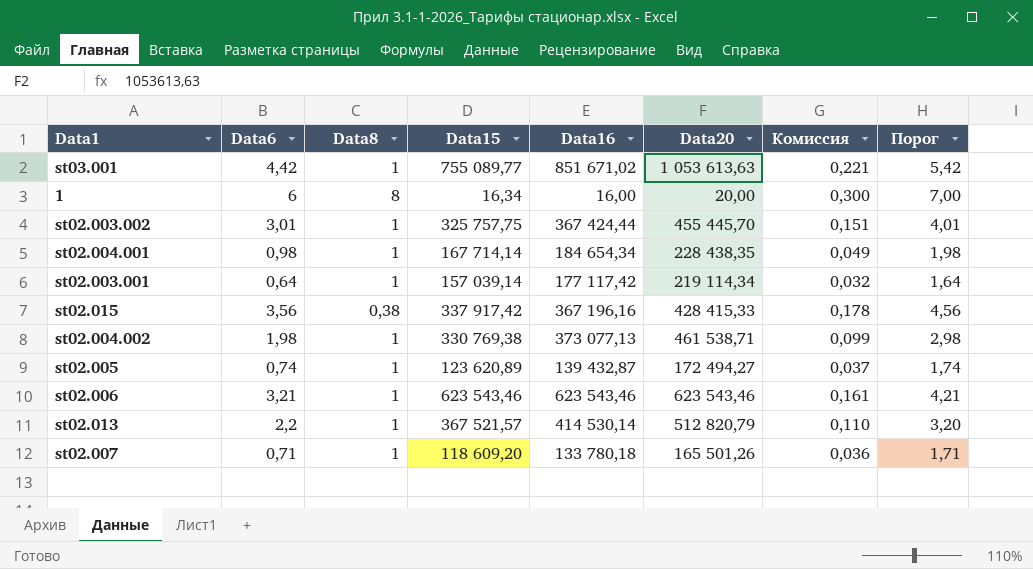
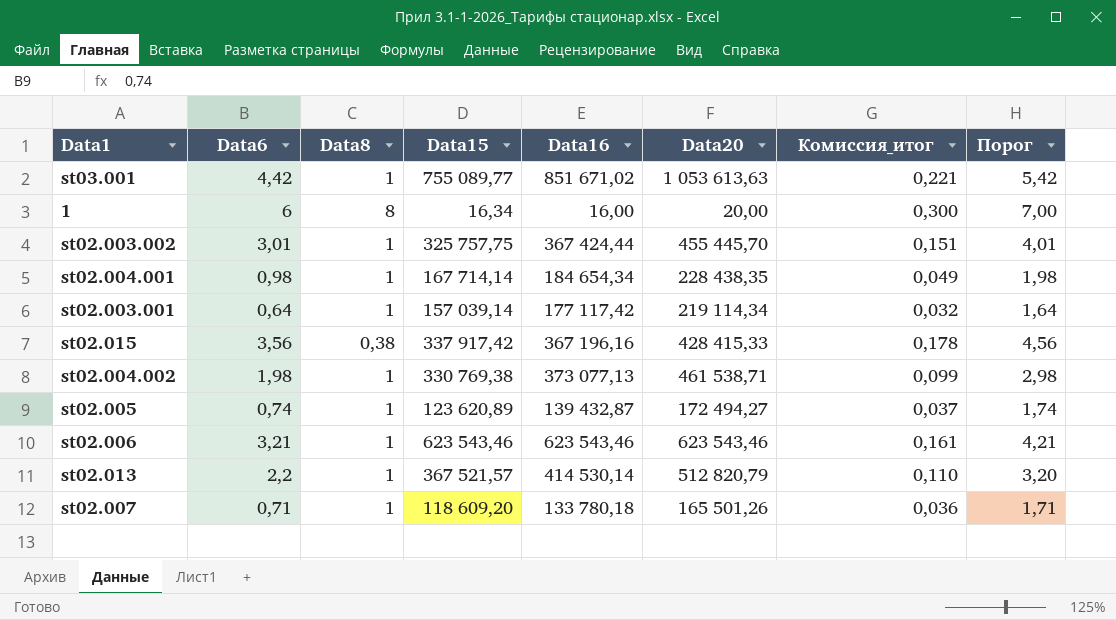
column name: Комиссия -> Комиссия_итог

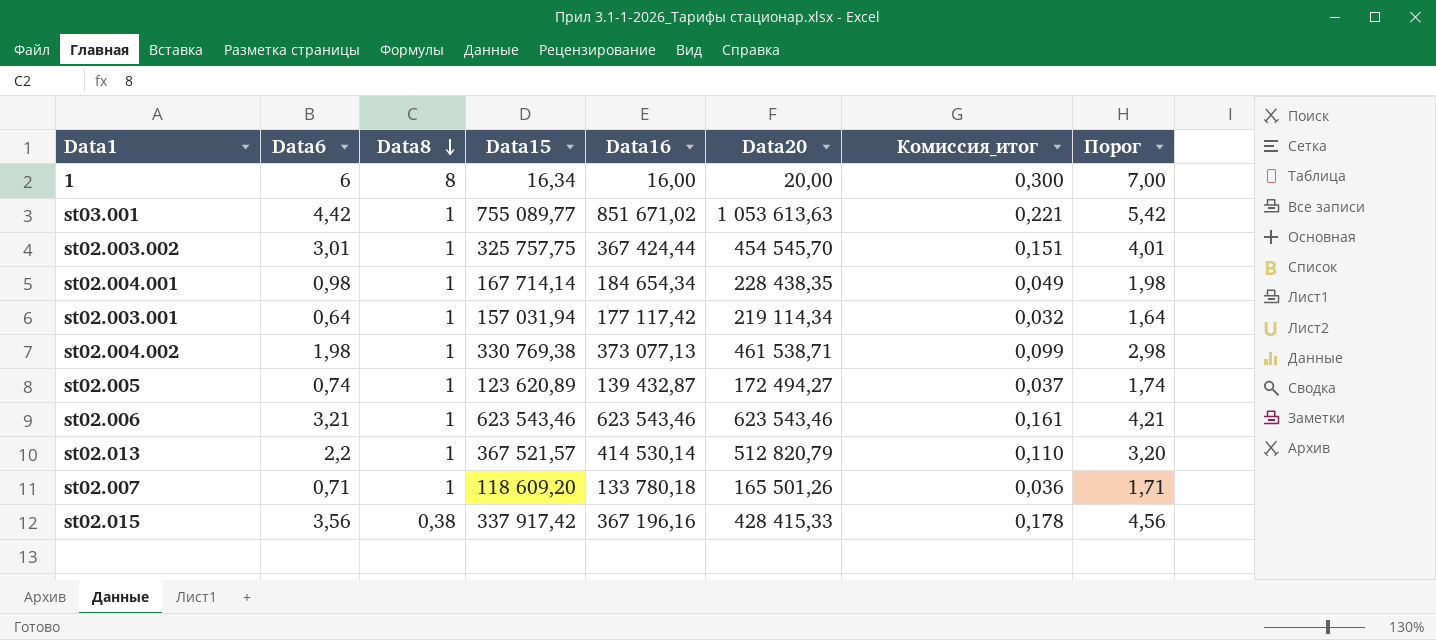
row order: none -> Data8 descending
st02.003.002 | Data20: 455 445,70 -> 454 545,70
st02.003.001 | Data15: 157 039,14 -> 157 031,94

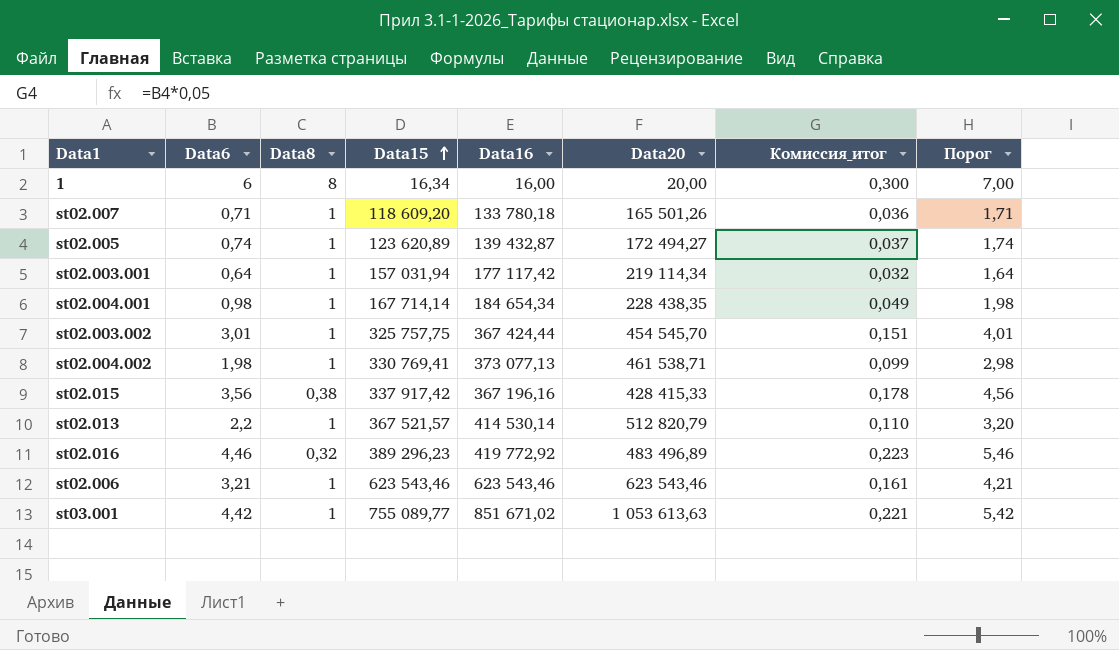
row order: Data8 descending -> Data15 ascending
st02.004.002 | Data15: 330 769,38 -> 330 769,41
row st02.016: none -> 4,46 | 0,32 | 389 296,23 | 419 772,92 | 483 496,89 | 0,223 | 5,46

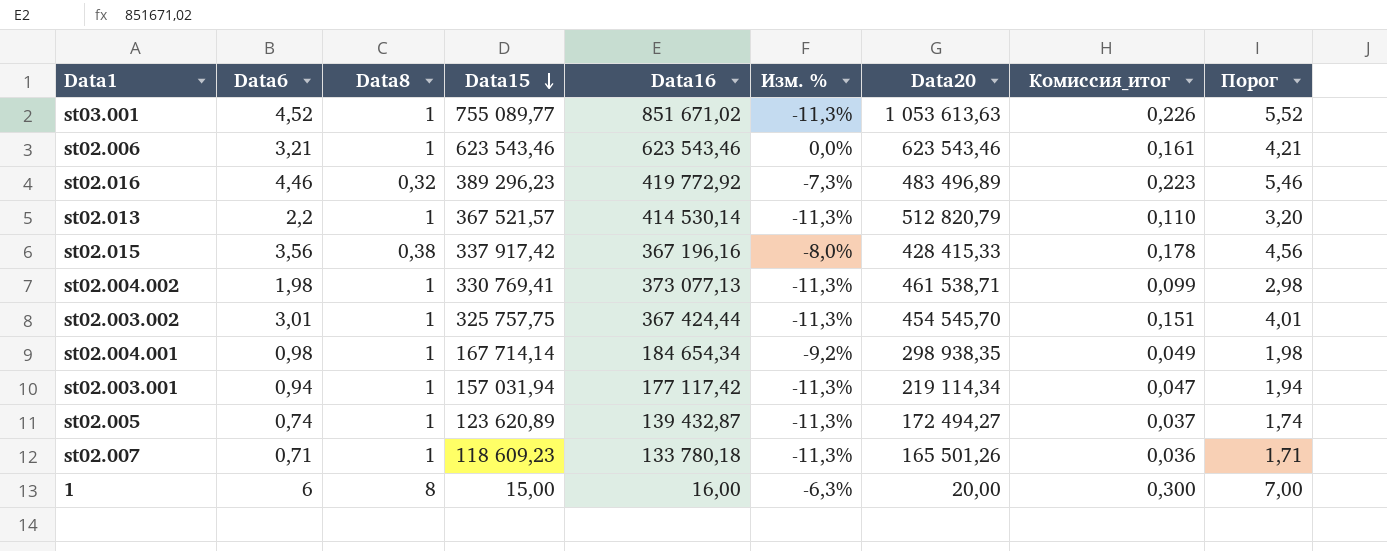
row order: Data15 ascending -> Data15 descending
column Изм. % | formula: none -> ([Data15] - [Data16]) / [Data16]
st03.001 | Data6: 4,42 -> 4,52
st03.001 | Комиссия_итог: 0,221 -> 0,226
st03.001 | Порог: 5,42 -> 5,52
st02.004.001 | Data20: 228 438,35 -> 298 938,35
st02.003.001 | Data6: 0,64 -> 0,94
st02.003.001 | Комиссия_итог: 0,032 -> 0,047
st02.003.001 | Порог: 1,64 -> 1,94
st02.007 | Data15: 118 609,20 -> 118 609,23
1 | Data15: 16,34 -> 15,00

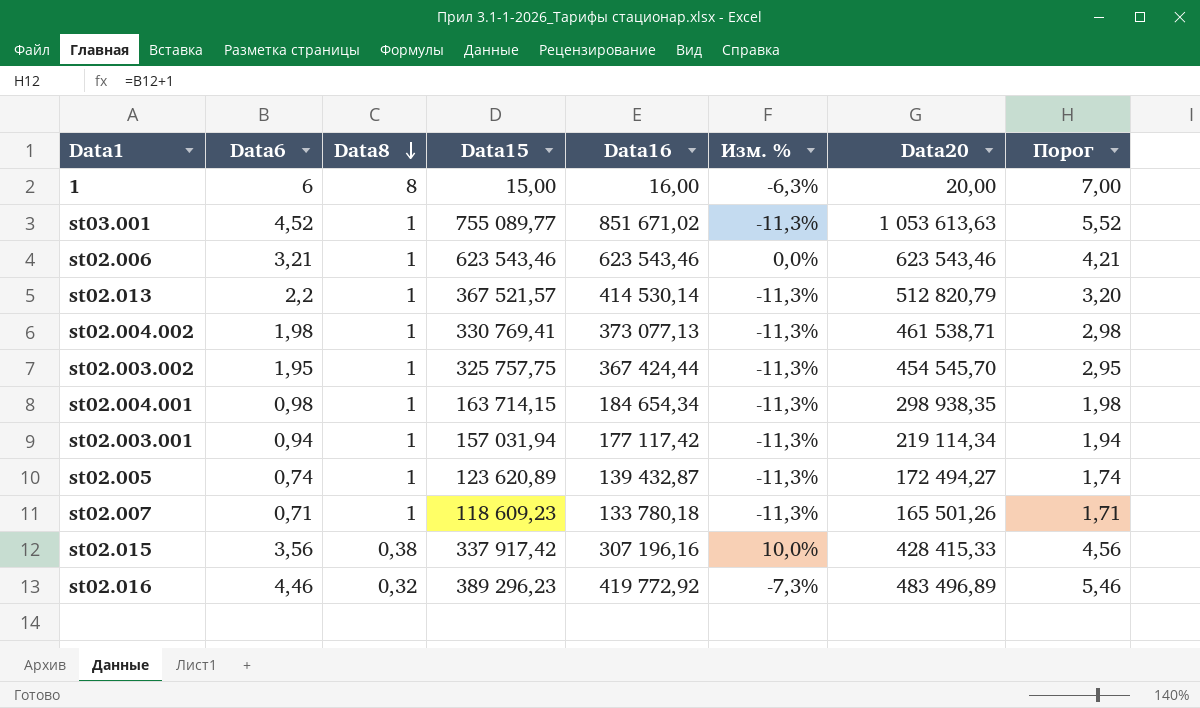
row order: Data15 descending -> Data8 descending
column Комиссия_итог | formula: [Data6] * 0,05 -> none
st02.003.002 | Data6: 3,01 -> 1,95
st02.003.002 | Порог: 4,01 -> 2,95
st02.004.001 | Data15: 167 714,14 -> 163 714,15
st02.004.001 | Изм. %: -9,2% -> -11,3%
st02.015 | Data16: 367 196,16 -> 307 196,16
st02.015 | Изм. %: -8,0% -> 10,0%

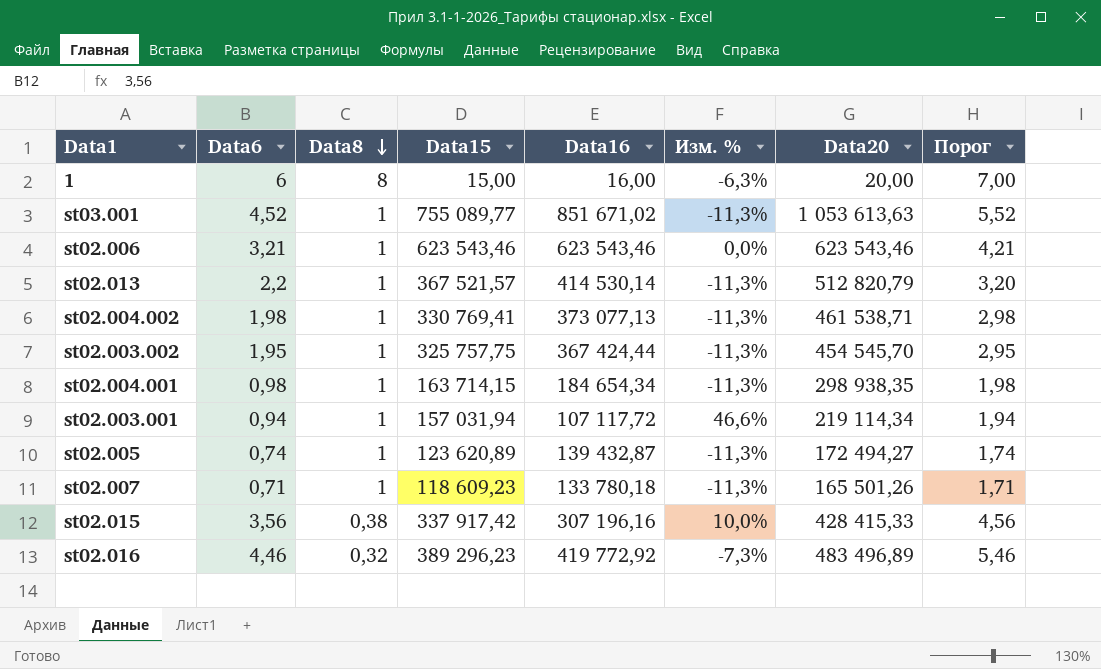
st02.003.001 | Data16: 177 117,42 -> 107 117,72
st02.003.001 | Изм. %: -11,3% -> 46,6%

